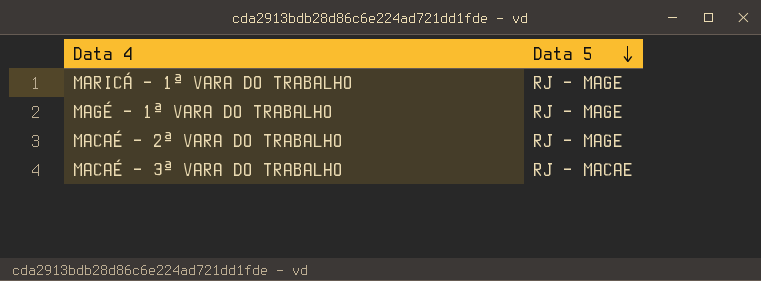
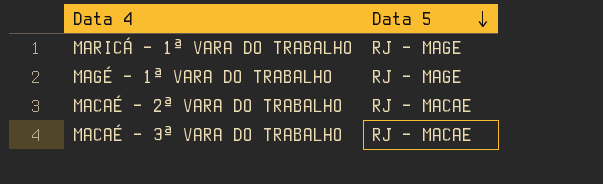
MACAÉ - 2ª VARA DO TRABALHO | Data 5: RJ - MAGE -> RJ - MACAE

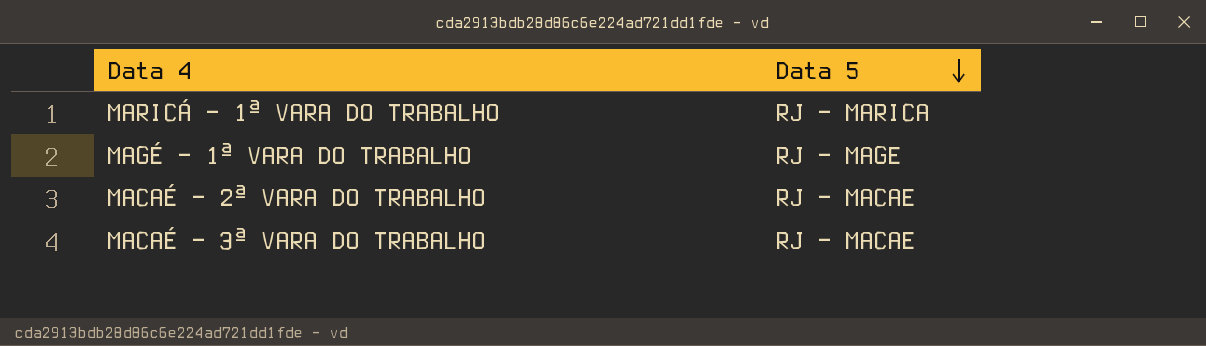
MARICÁ - 1ª VARA DO TRABALHO | Data 5: RJ - MAGE -> RJ - MARICA

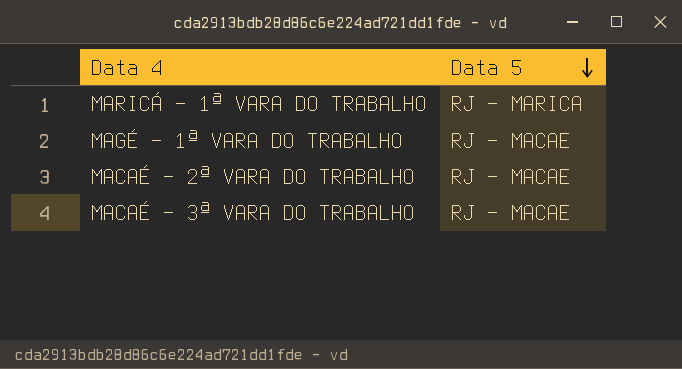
MAGÉ - 1ª VARA DO TRABALHO | Data 5: RJ - MAGE -> RJ - MACAE

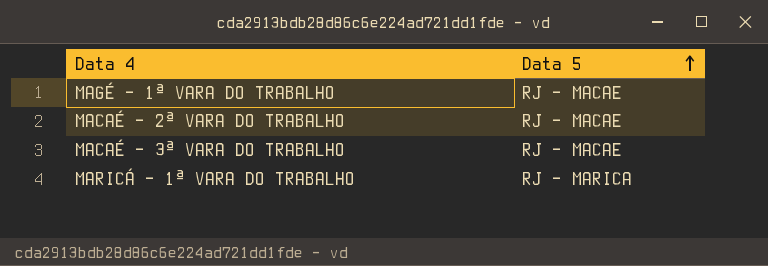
row order: Data 5 descending -> Data 5 ascending

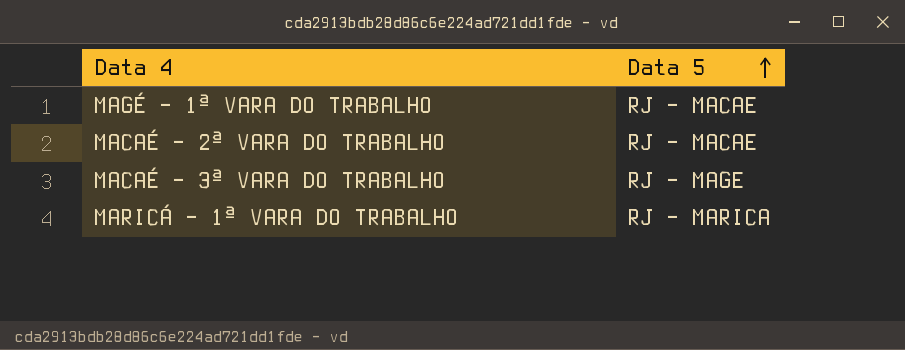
MACAÉ - 3ª VARA DO TRABALHO | Data 5: RJ - MACAE -> RJ - MAGE

